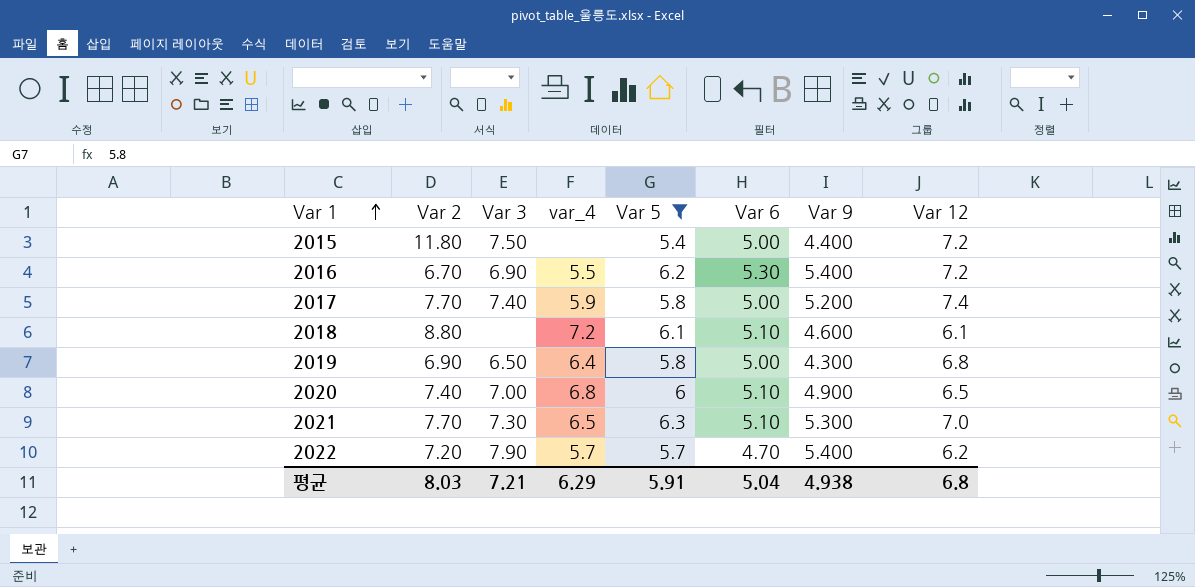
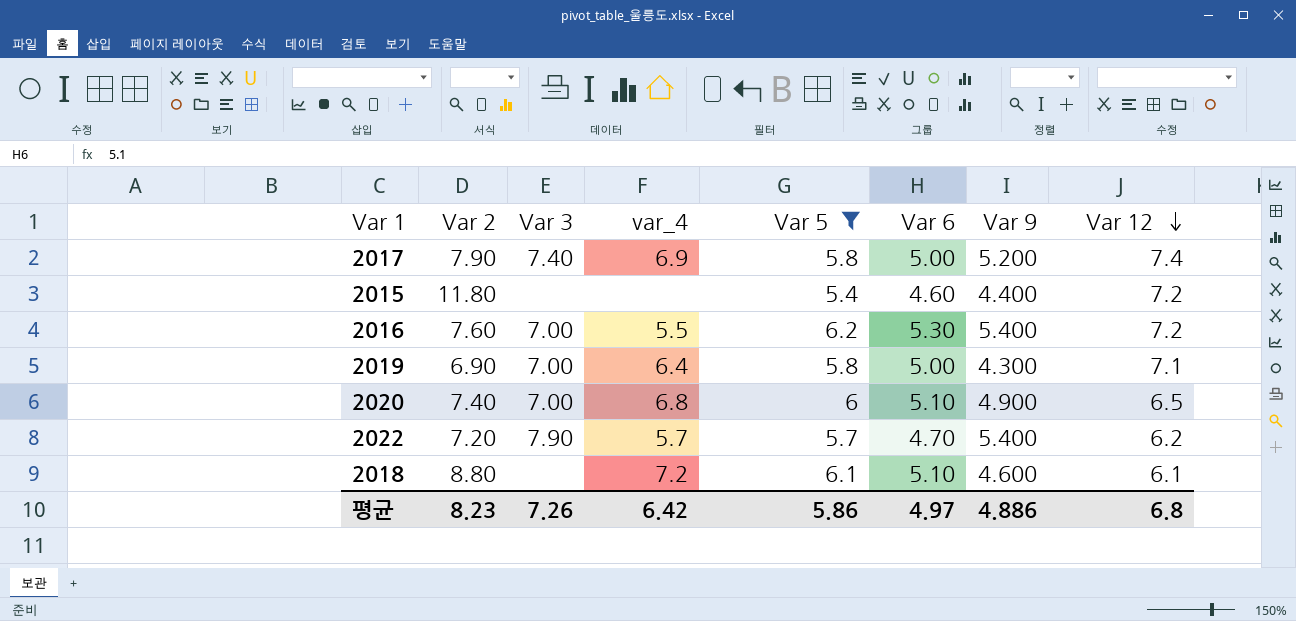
row order: Var 1 ascending -> Var 12 descending
row 2021: 7.70 | 7.30 | 6.5 | 6.3 | 5.10 | 5.300 | 7.0 -> none
2017 | Var 2: 7.70 -> 7.90
2017 | var_4: 5.9 -> 6.9
2015 | Var 3: 7.50 -> none
2015 | Var 6: 5.00 -> 4.60
2016 | Var 2: 6.70 -> 7.60
2016 | Var 3: 6.90 -> 7.00
2019 | Var 3: 6.50 -> 7.00
2019 | Var 12: 6.8 -> 7.1
평균 | Var 2: 8.03 -> 8.23
평균 | Var 3: 7.21 -> 7.26
평균 | var_4: 6.29 -> 6.42
평균 | Var 5: 5.91 -> 5.86
평균 | Var 6: 5.04 -> 4.97
평균 | Var 9: 4.938 -> 4.886

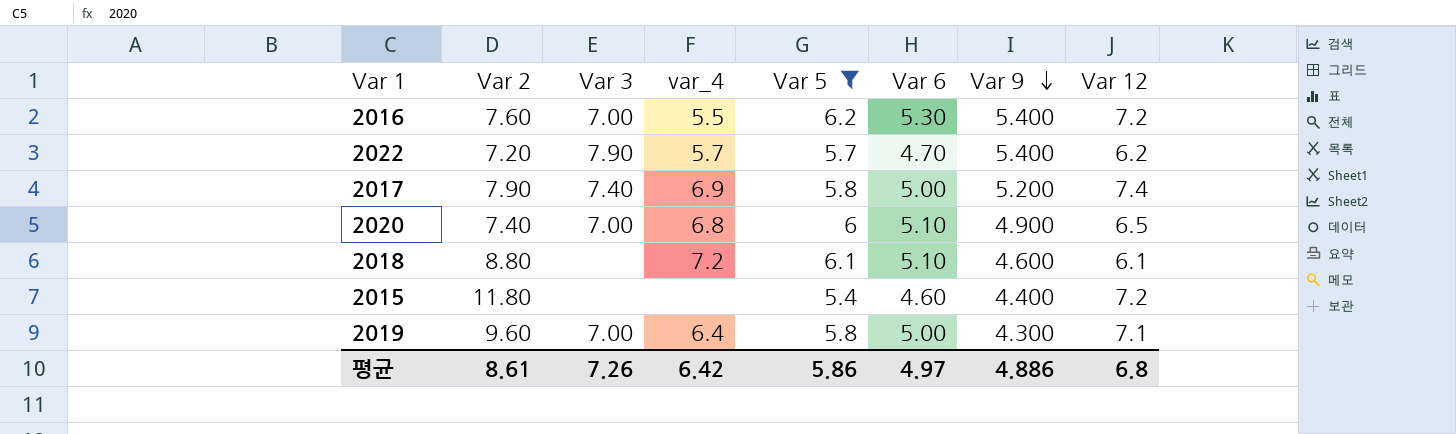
row order: Var 12 descending -> Var 9 descending
2019 | Var 2: 6.90 -> 9.60
평균 | Var 2: 8.23 -> 8.61

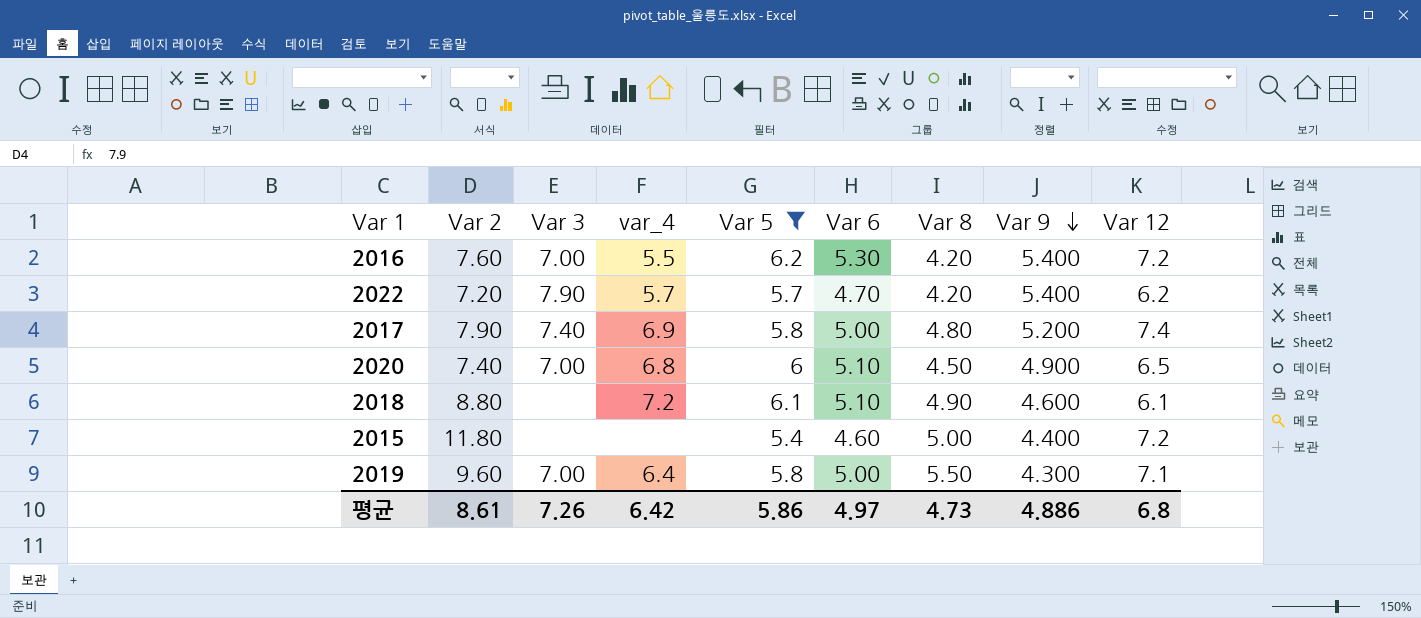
column Var 8 | position: none -> 7

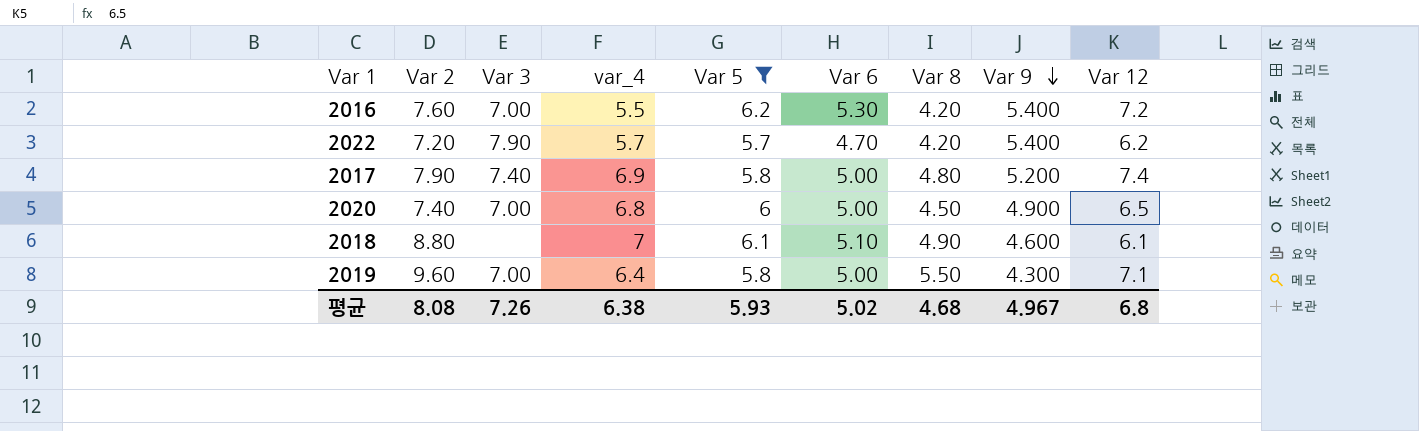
row 2015: 11.80 | none | none | 5.4 | 4.60 | 5.00 | 4.400 | 7.2 -> none
2020 | Var 6: 5.10 -> 5.00
2018 | var_4: 7.2 -> 7
평균 | Var 2: 8.61 -> 8.08
평균 | var_4: 6.42 -> 6.38
평균 | Var 5: 5.86 -> 5.93
평균 | Var 6: 4.97 -> 5.02
평균 | Var 8: 4.73 -> 4.68
평균 | Var 9: 4.886 -> 4.967

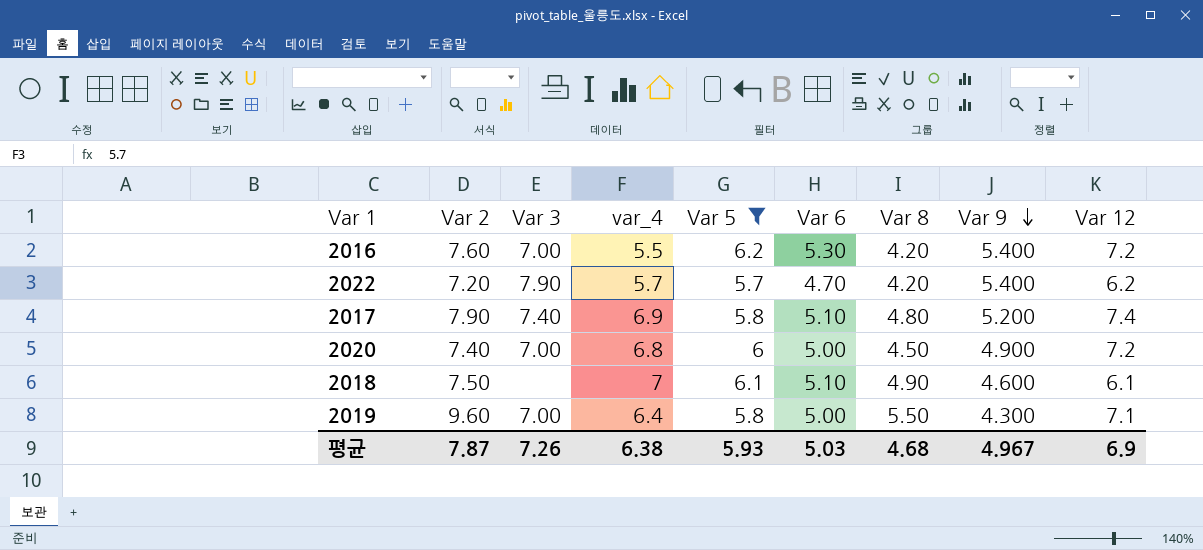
2017 | Var 6: 5.00 -> 5.10
2020 | Var 12: 6.5 -> 7.2
2018 | Var 2: 8.80 -> 7.50
평균 | Var 2: 8.08 -> 7.87
평균 | Var 6: 5.02 -> 5.03
평균 | Var 12: 6.8 -> 6.9

